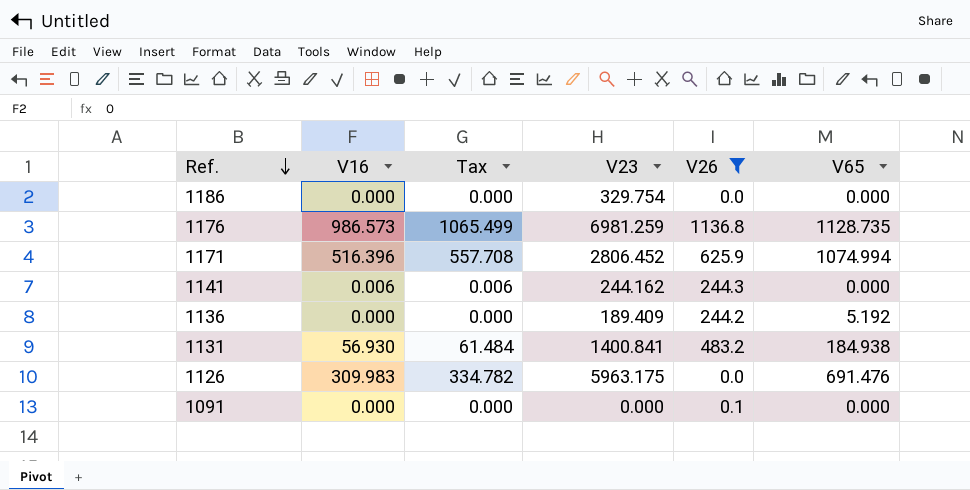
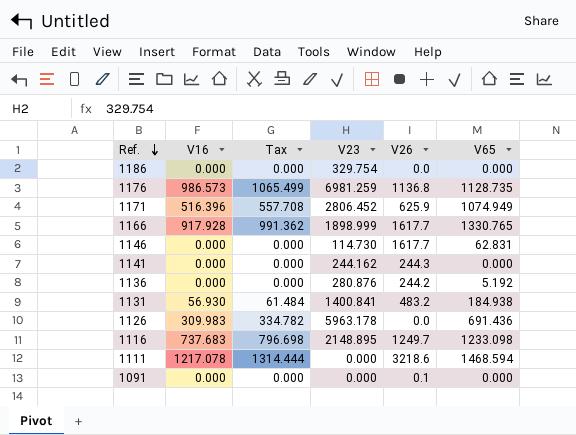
filter: V26 <= 1136.8 -> none
1171 | V65: 1074.994 -> 1074.949
1141 | V16: 0.006 -> 0.000
1141 | Tax: 0.006 -> 0.000
1136 | V23: 189.409 -> 280.876
1126 | V23: 5963.175 -> 5963.178
1126 | V65: 691.476 -> 691.436

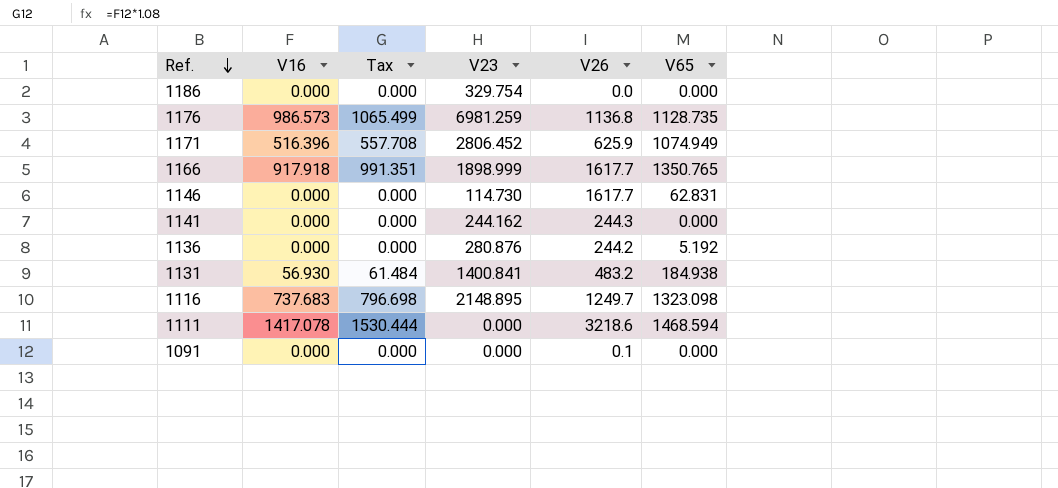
row 1126: 309.983 | 334.782 | 5963.178 | 0.0 | 691.436 -> none
1166 | V16: 917.928 -> 917.918
1166 | Tax: 991.362 -> 991.351
1166 | V65: 1330.765 -> 1350.765
1116 | V65: 1233.098 -> 1323.098
1111 | V16: 1217.078 -> 1417.078
1111 | Tax: 1314.444 -> 1530.444

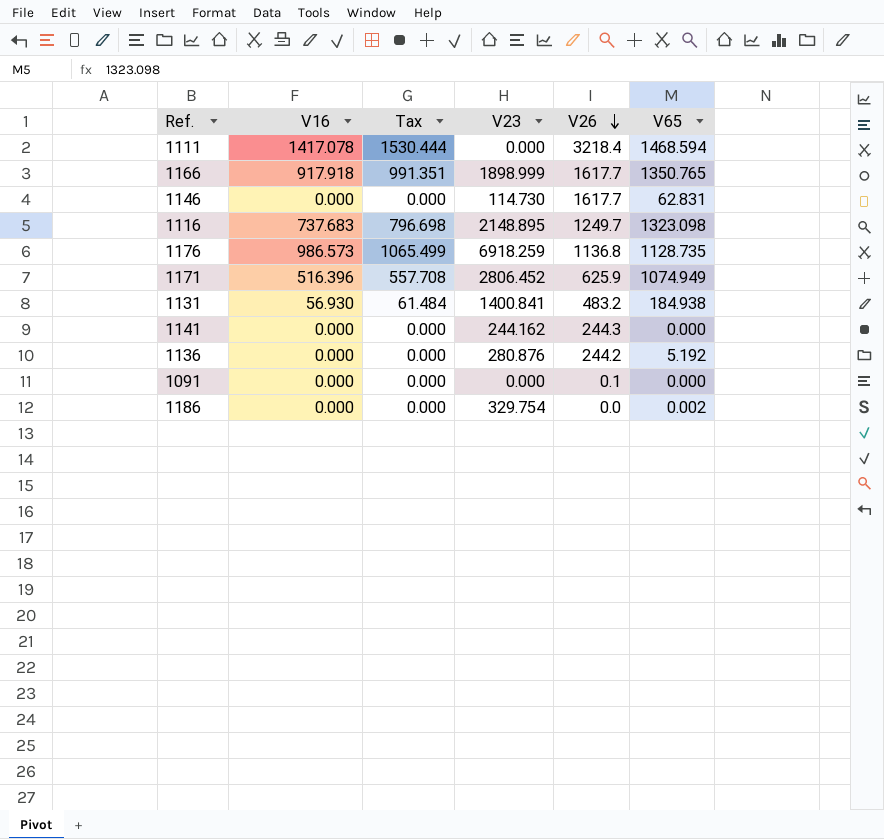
row order: Ref. descending -> V26 descending
1111 | V26: 3218.6 -> 3218.4
1176 | V23: 6981.259 -> 6918.259
1186 | V65: 0.000 -> 0.002

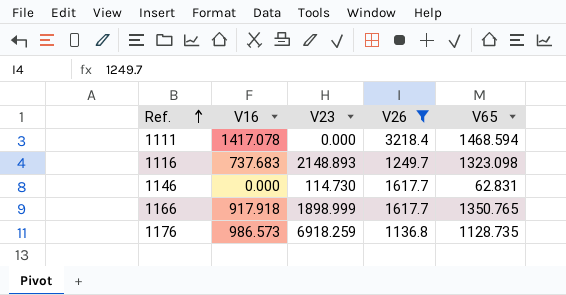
filter: none -> V26 >= 1136.8
row order: V26 descending -> Ref. ascending
column Tax | formula: [V16] * 1.08 -> none
1116 | V23: 2148.895 -> 2148.893

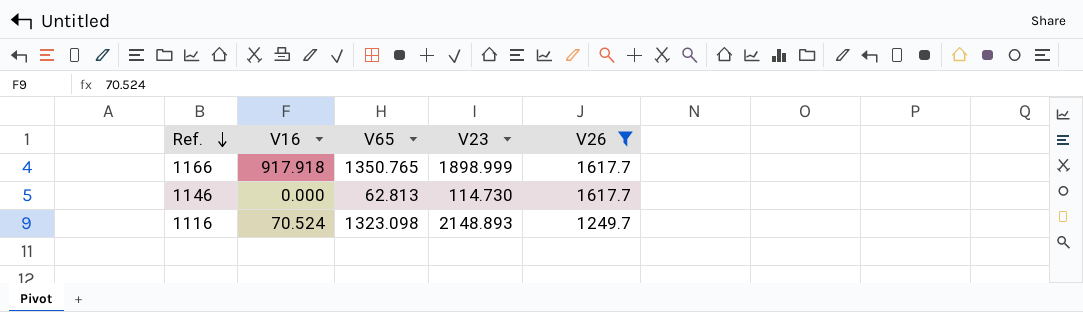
row order: Ref. ascending -> Ref. descending
column V65 | position: 5 -> 3
row 1111: 1417.078 | 0.000 | 3218.4 | 1468.594 -> none
row 1176: 986.573 | 6918.259 | 1136.8 | 1128.735 -> none
1146 | V65: 62.831 -> 62.813
1116 | V16: 737.683 -> 70.524

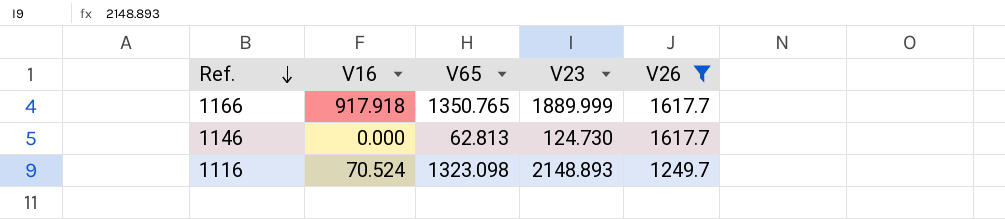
1166 | V23: 1898.999 -> 1889.999
1146 | V23: 114.730 -> 124.730

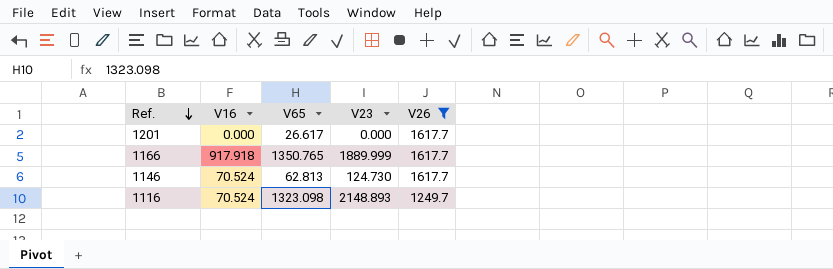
row 1201: none -> 0.000 | 26.617 | 0.000 | 1617.7
1146 | V16: 0.000 -> 70.524

